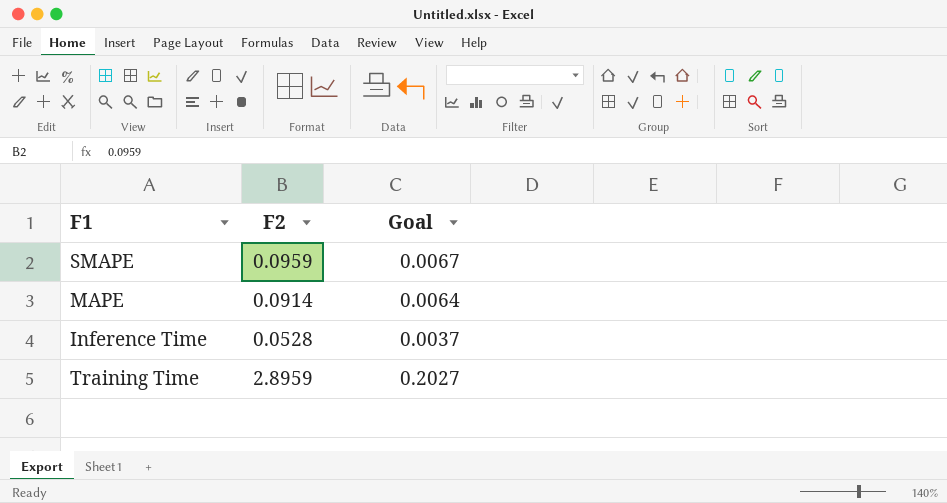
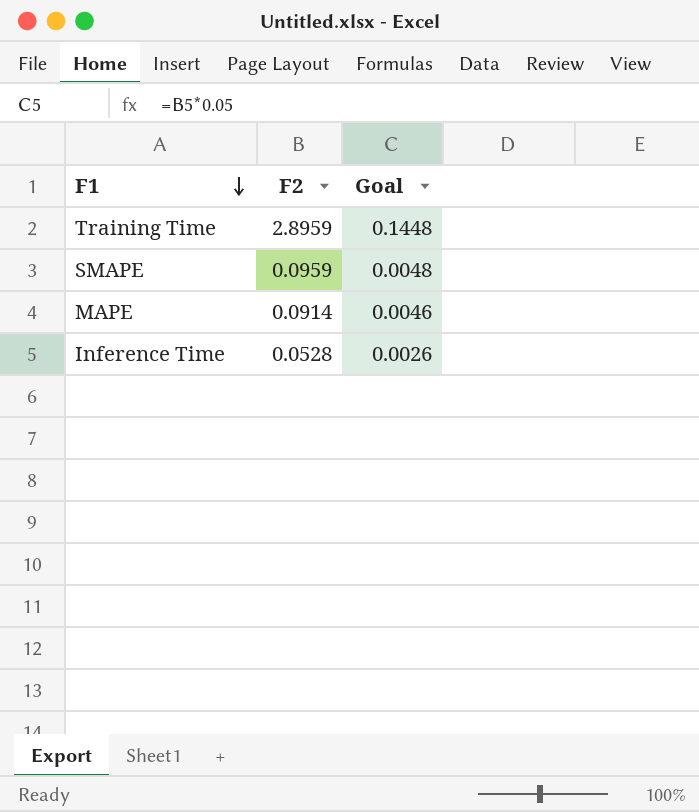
row order: none -> F1 descending
column Goal | formula: [F2] * 0.07 -> [F2] * 0.05

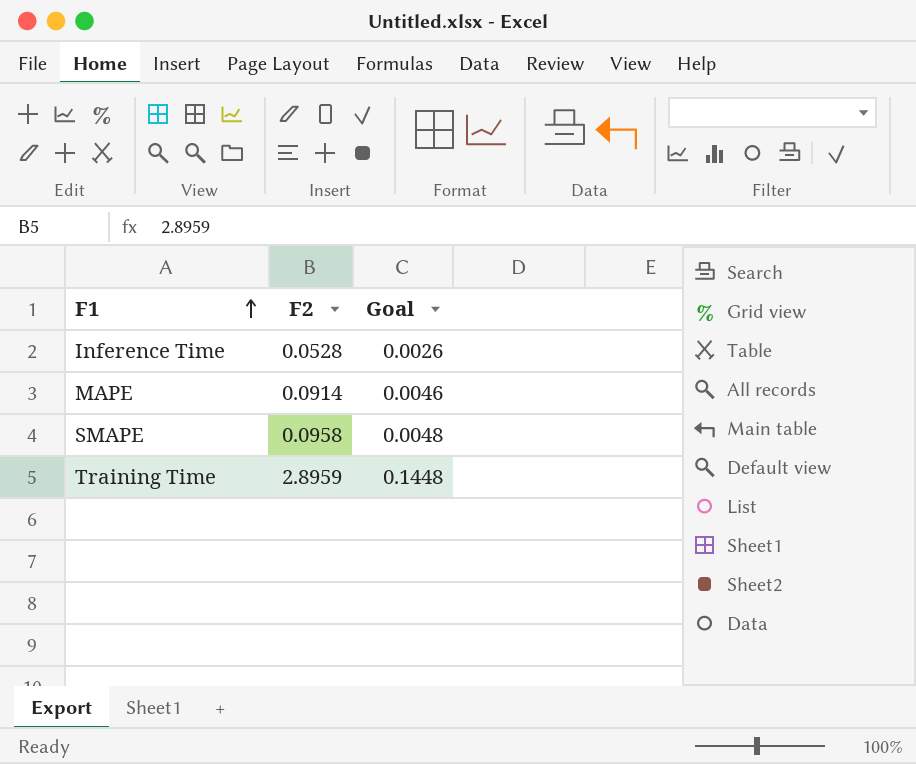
row order: F1 descending -> F1 ascending
SMAPE | F2: 0.0959 -> 0.0958

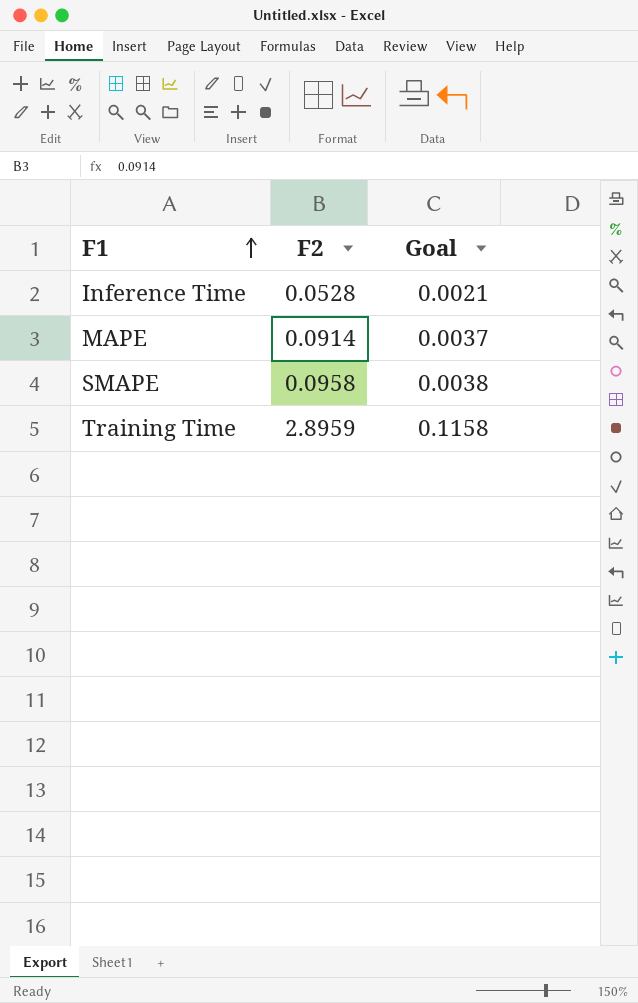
column Goal | formula: [F2] * 0.05 -> [F2] * 0.04

